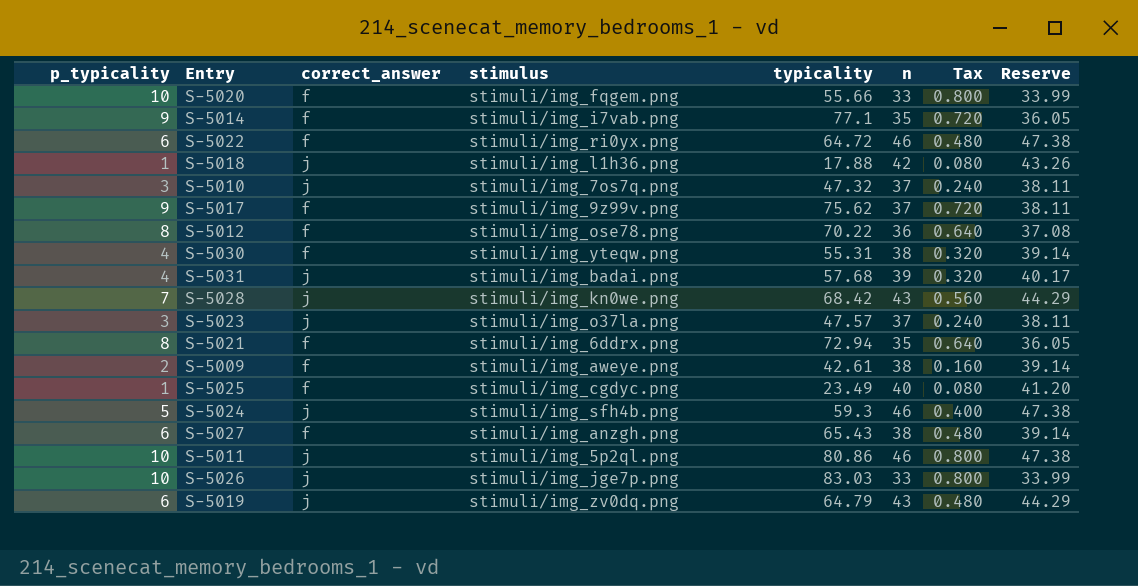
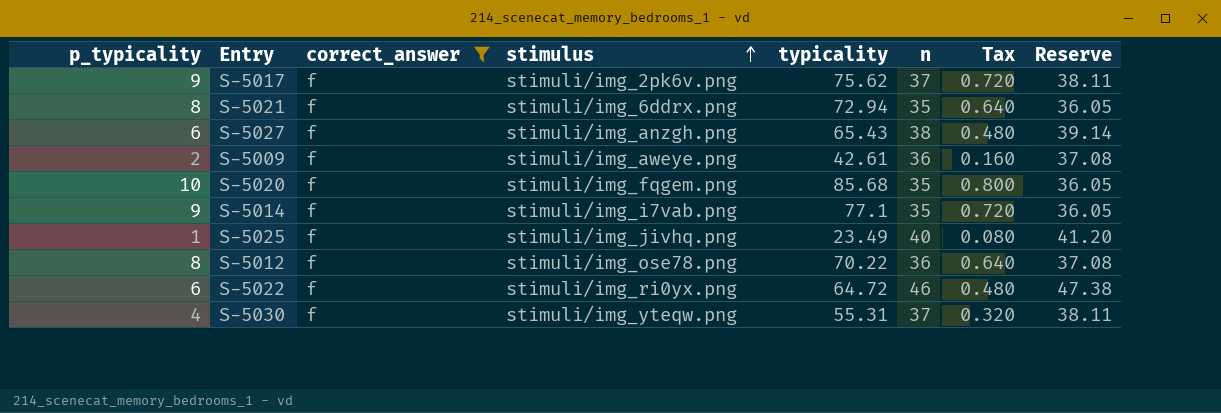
filter: none -> correct_answer = f
row order: none -> stimulus ascending
S-5017 | stimulus: stimuli/img_9z99v.png -> stimuli/img_2pk6v.png
S-5009 | n: 38 -> 36
S-5009 | Reserve: 39.14 -> 37.08
S-5020 | typicality: 55.66 -> 85.68
S-5020 | n: 33 -> 35
S-5020 | Reserve: 33.99 -> 36.05
S-5025 | stimulus: stimuli/img_cgdyc.png -> stimuli/img_jivhq.png
S-5030 | n: 38 -> 37
S-5030 | Reserve: 39.14 -> 38.11

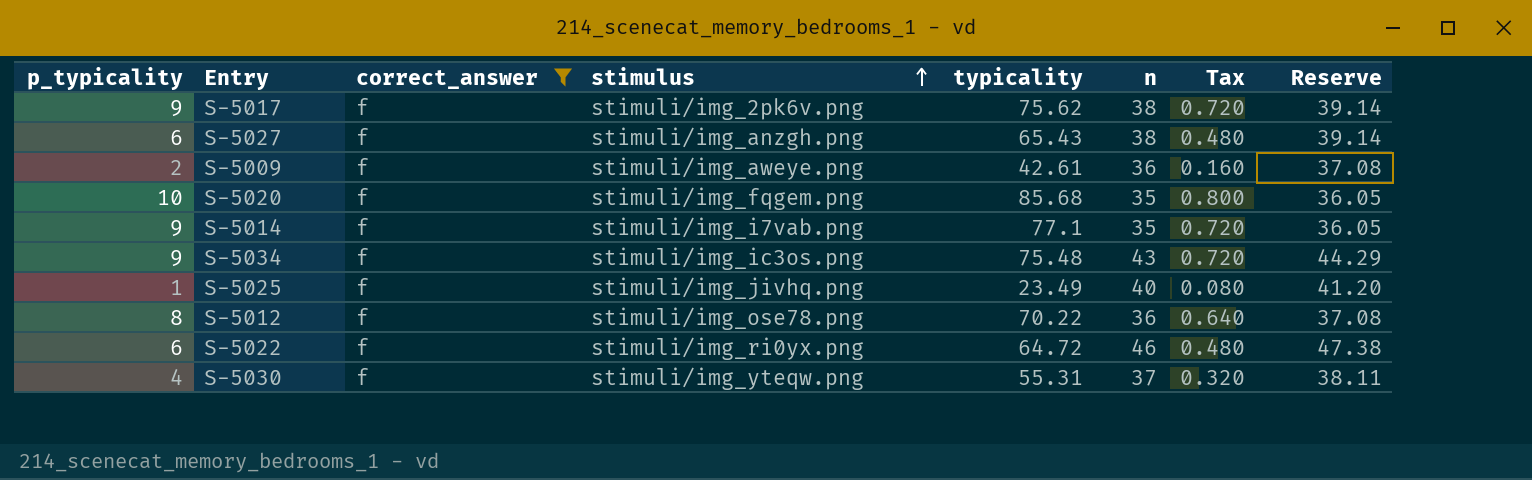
row S-5021: 8 | f | stimuli/img_6ddrx.png | 72.94 | 35 | 0.640 | 36.05 -> none
S-5017 | n: 37 -> 38
S-5017 | Reserve: 38.11 -> 39.14
row S-5034: none -> 9 | f | stimuli/img_ic3os.png | 75.48 | 43 | 0.720 | 44.29

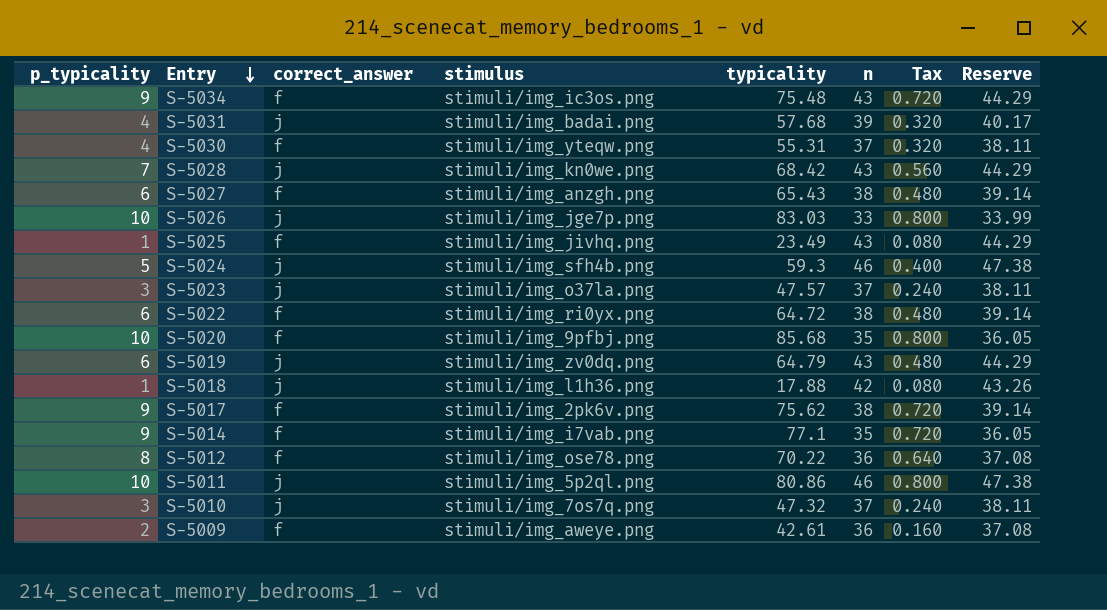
filter: correct_answer = f -> none
row order: stimulus ascending -> Entry descending
S-5025 | n: 40 -> 43
S-5025 | Reserve: 41.20 -> 44.29
S-5022 | n: 46 -> 38
S-5022 | Reserve: 47.38 -> 39.14
S-5020 | stimulus: stimuli/img_fqgem.png -> stimuli/img_9pfbj.png

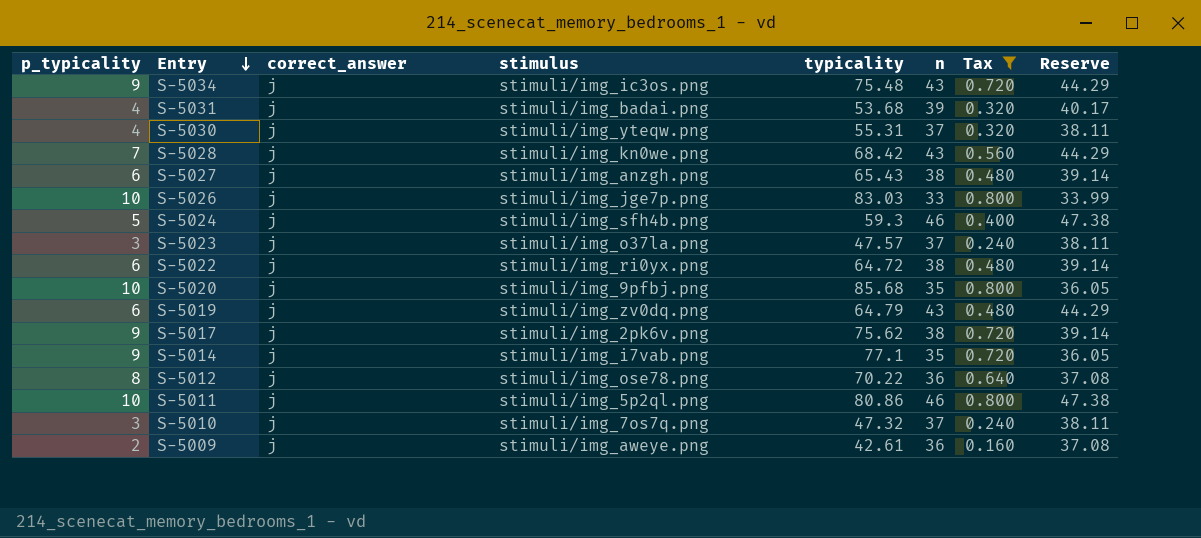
filter: none -> Tax != 0.080
S-5034 | correct_answer: f -> j
S-5031 | typicality: 57.68 -> 53.68
S-5030 | correct_answer: f -> j
S-5027 | correct_answer: f -> j
S-5022 | correct_answer: f -> j
S-5020 | correct_answer: f -> j
S-5017 | correct_answer: f -> j
S-5014 | correct_answer: f -> j
S-5012 | correct_answer: f -> j
S-5009 | correct_answer: f -> j

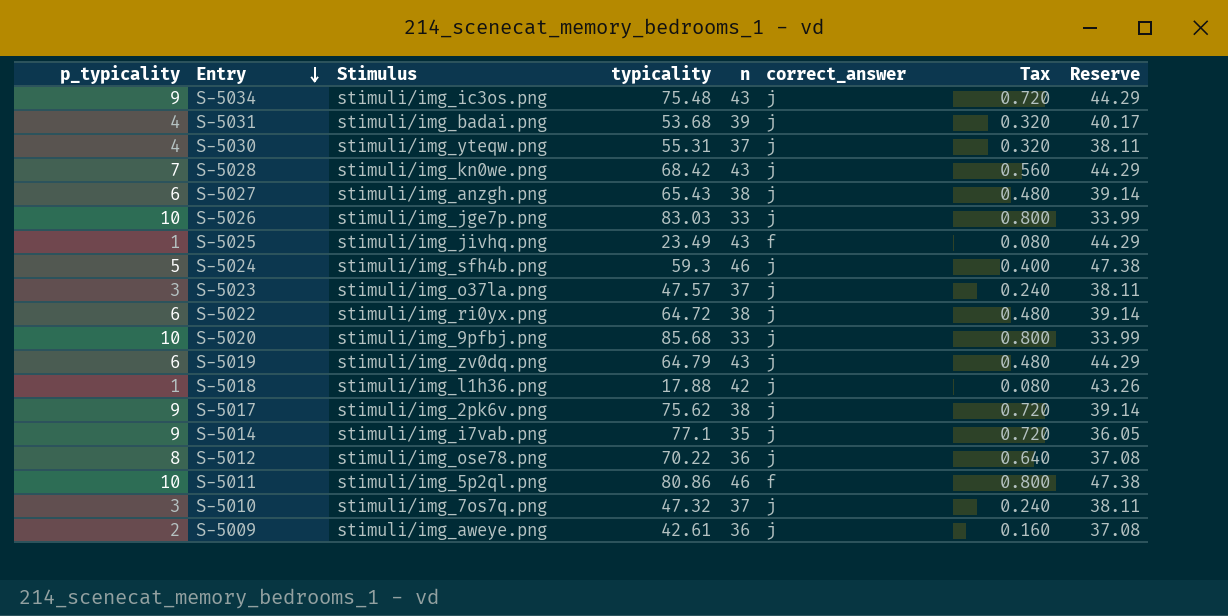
filter: Tax != 0.080 -> none
column name: stimulus -> Stimulus
column correct_answer | position: 3 -> 6
S-5020 | n: 35 -> 33
S-5020 | Reserve: 36.05 -> 33.99
S-5011 | correct_answer: j -> f

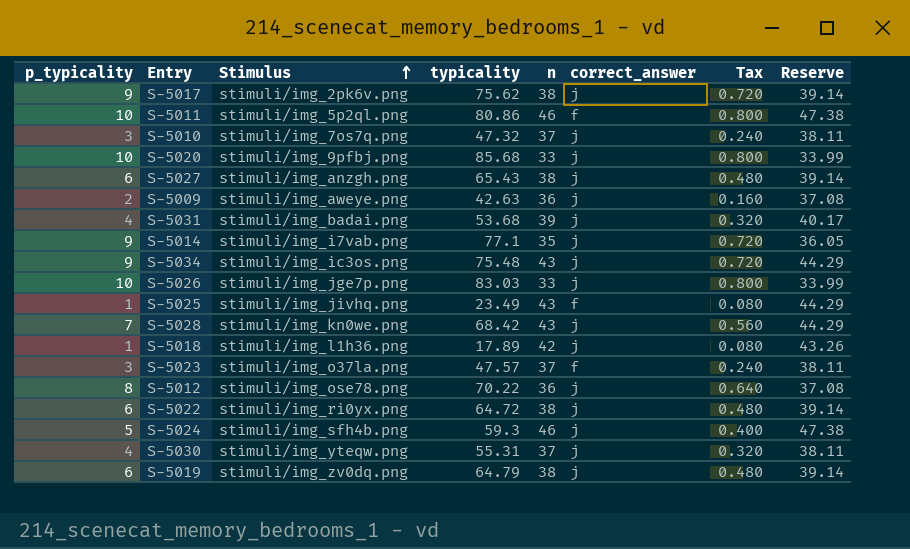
row order: Entry descending -> Stimulus ascending
S-5009 | typicality: 42.61 -> 42.63
S-5018 | typicality: 17.88 -> 17.89
S-5023 | correct_answer: j -> f
S-5019 | n: 43 -> 38
S-5019 | Reserve: 44.29 -> 39.14

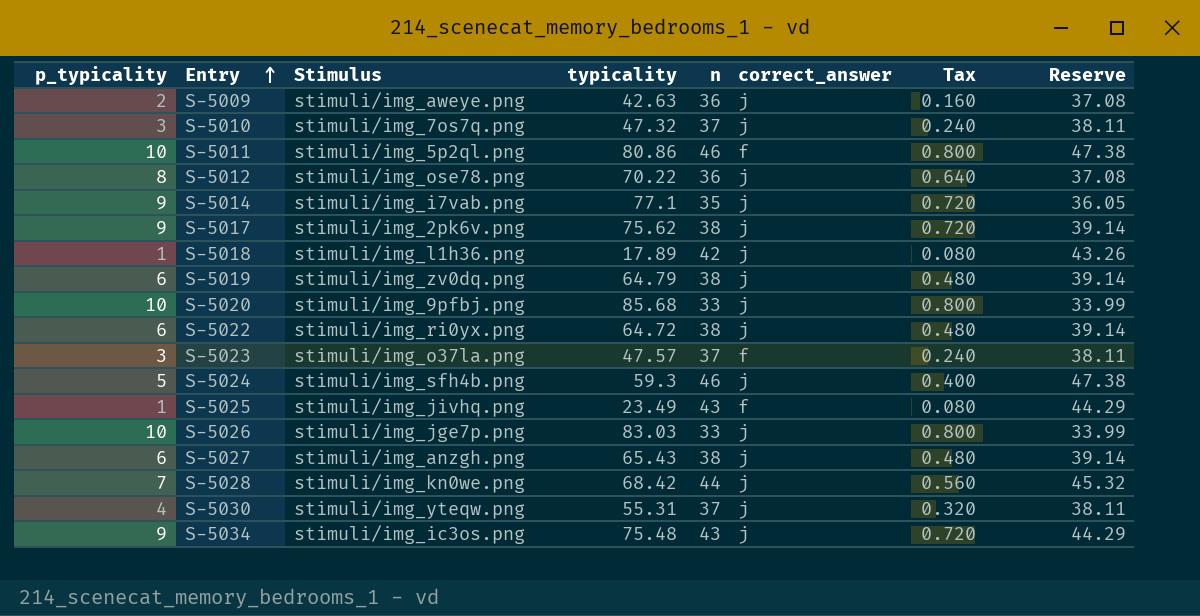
row order: Stimulus ascending -> Entry ascending
row S-5031: 4 | stimuli/img_badai.png | 53.68 | 39 | j | 0.320 | 40.17 -> none
S-5028 | n: 43 -> 44
S-5028 | Reserve: 44.29 -> 45.32

